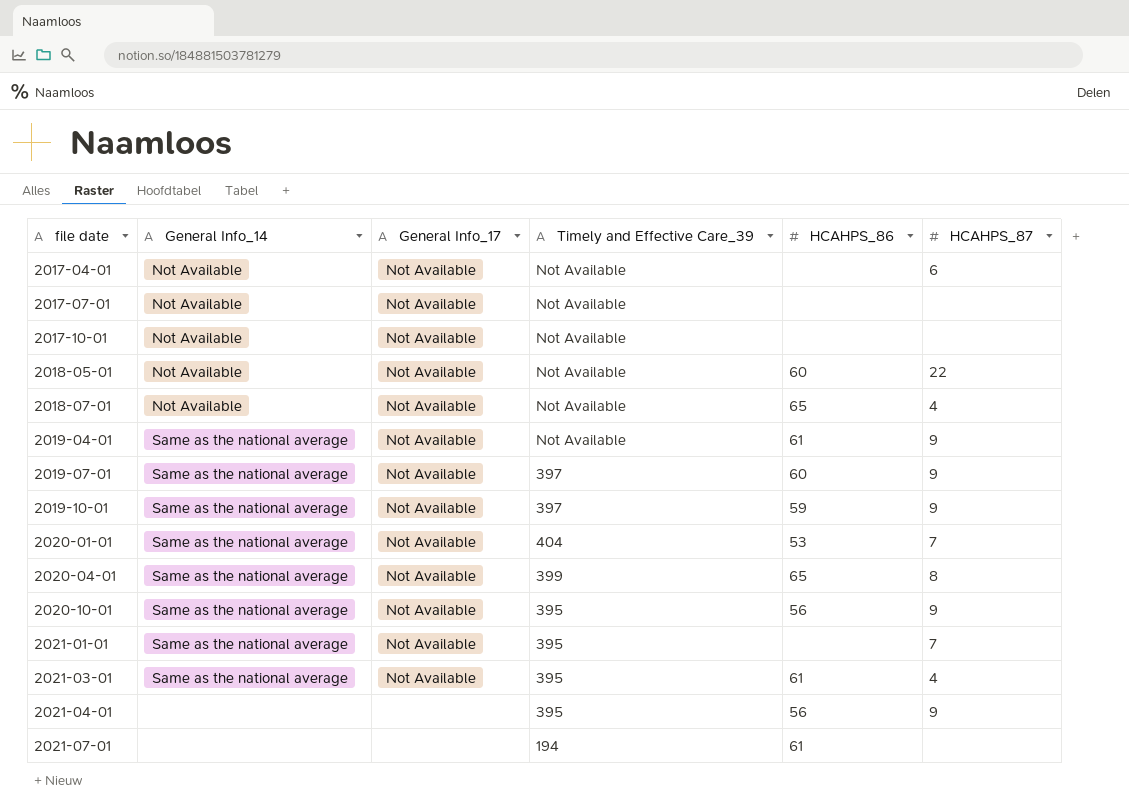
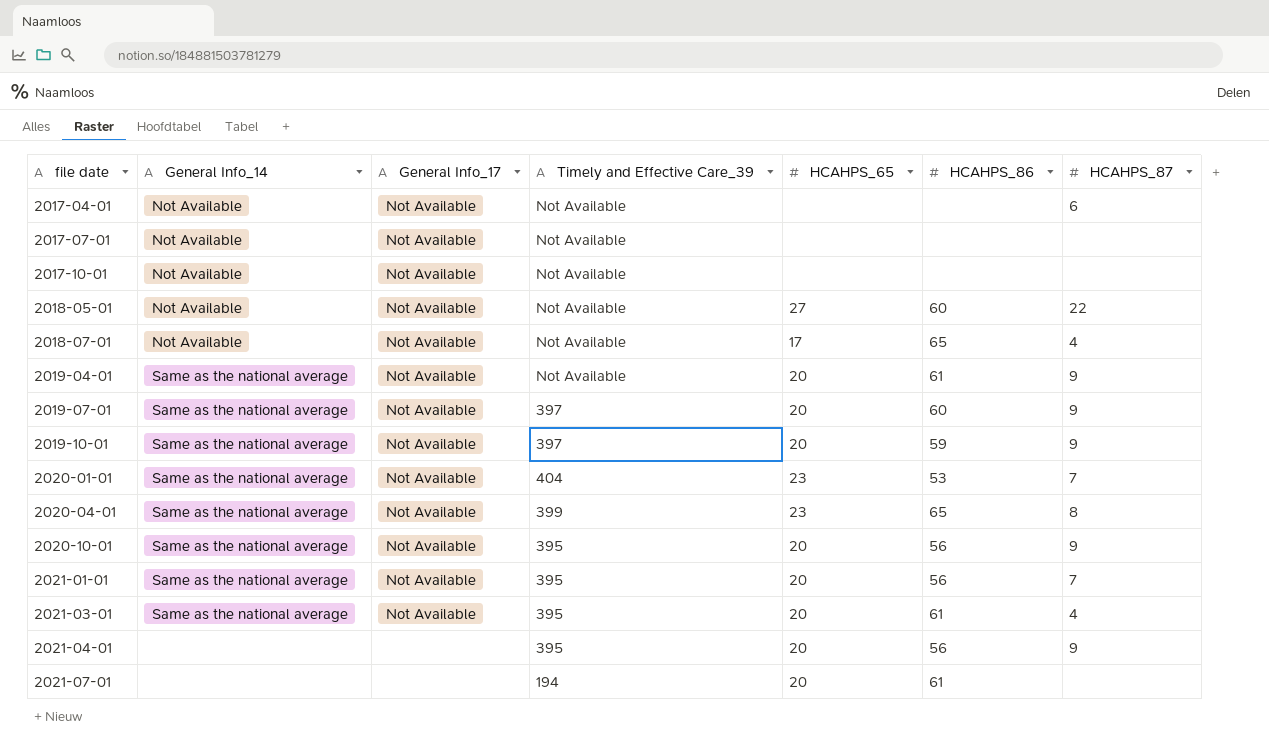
column HCAHPS_65 | position: none -> 5
2021-01-01 | HCAHPS_86: none -> 56

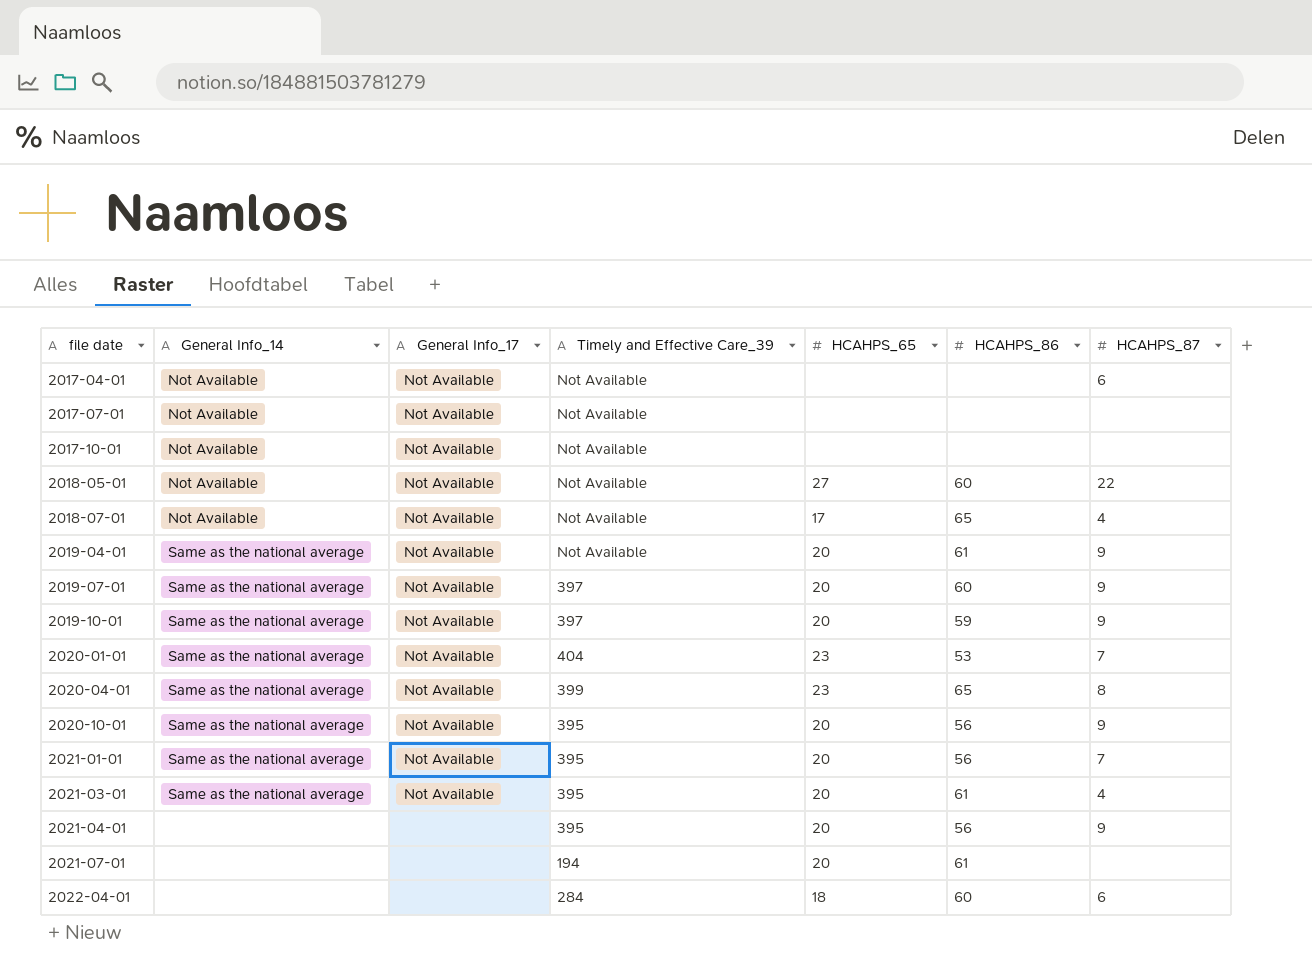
row 2022-04-01: none -> none | none | 284 | 18 | 60 | 6

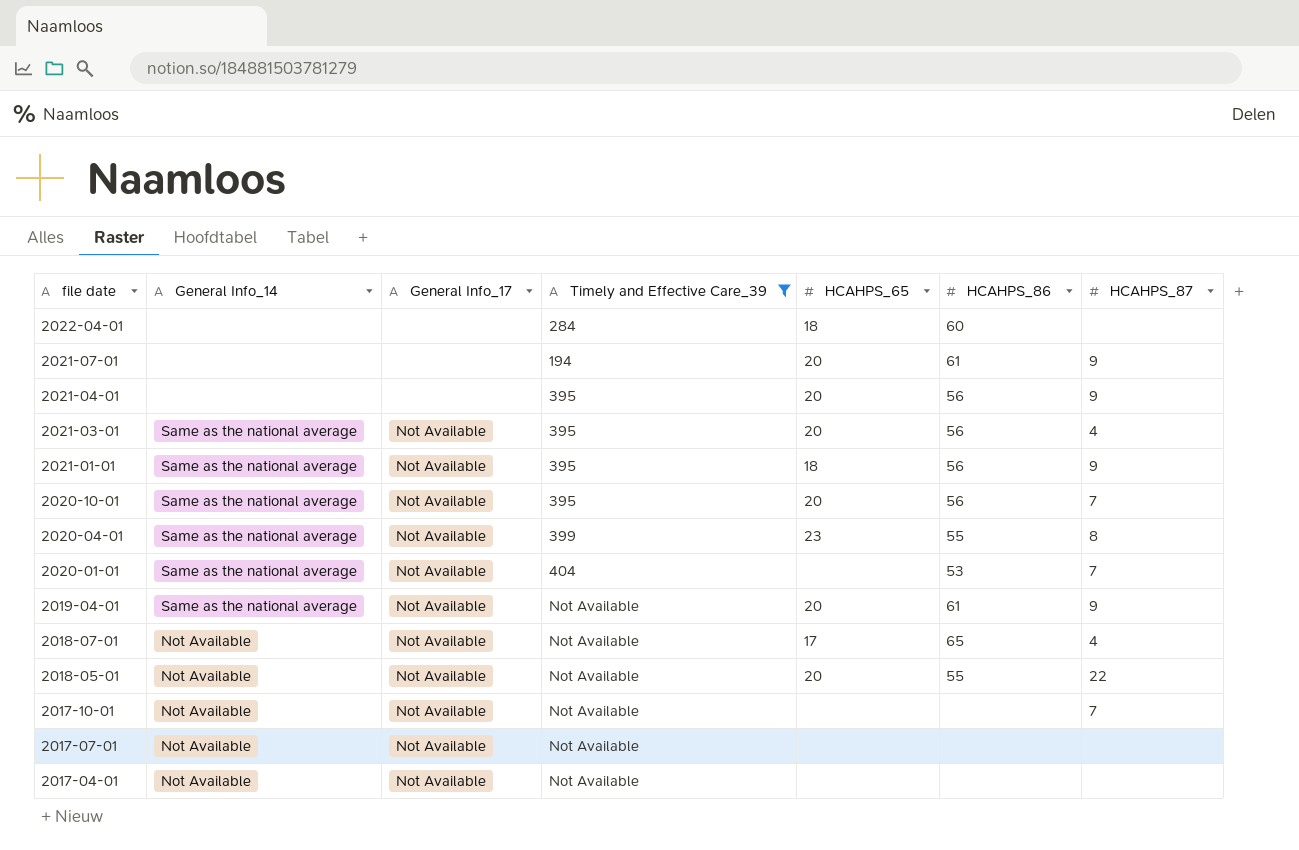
filter: none -> Timely and Effective Care_39 != 397
row order: file date ascending -> file date descending
2022-04-01 | HCAHPS_87: 6 -> none
2021-07-01 | HCAHPS_87: none -> 9
2021-03-01 | HCAHPS_86: 61 -> 56
2021-01-01 | HCAHPS_65: 20 -> 18
2021-01-01 | HCAHPS_87: 7 -> 9
2020-10-01 | HCAHPS_87: 9 -> 7
2020-04-01 | HCAHPS_86: 65 -> 55
2020-01-01 | HCAHPS_65: 23 -> none
2018-05-01 | HCAHPS_65: 27 -> 20
2018-05-01 | HCAHPS_86: 60 -> 55
2017-10-01 | HCAHPS_87: none -> 7
2017-04-01 | HCAHPS_87: 6 -> none

